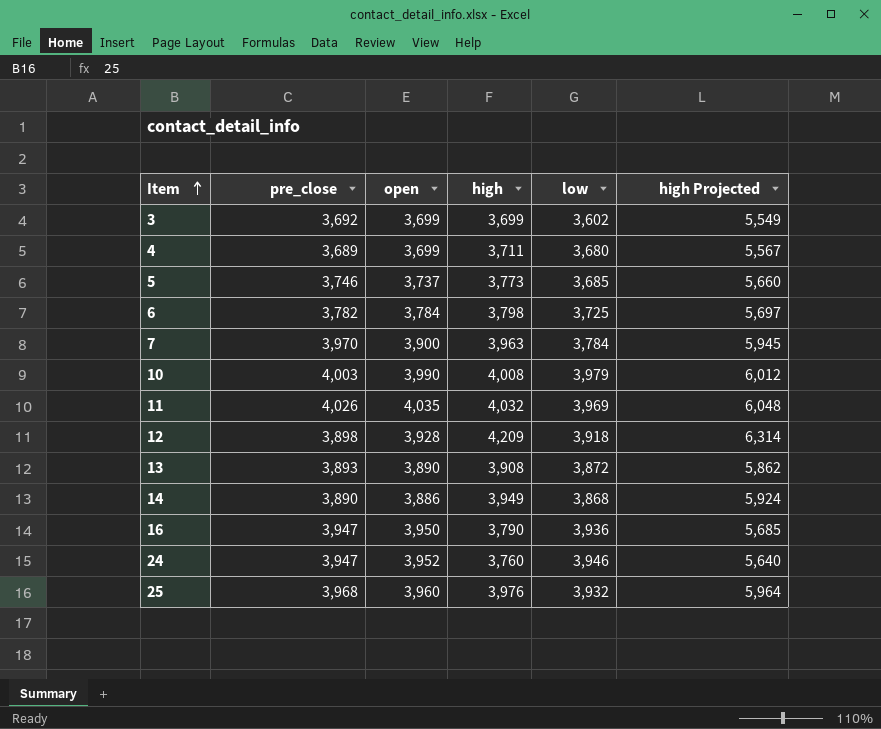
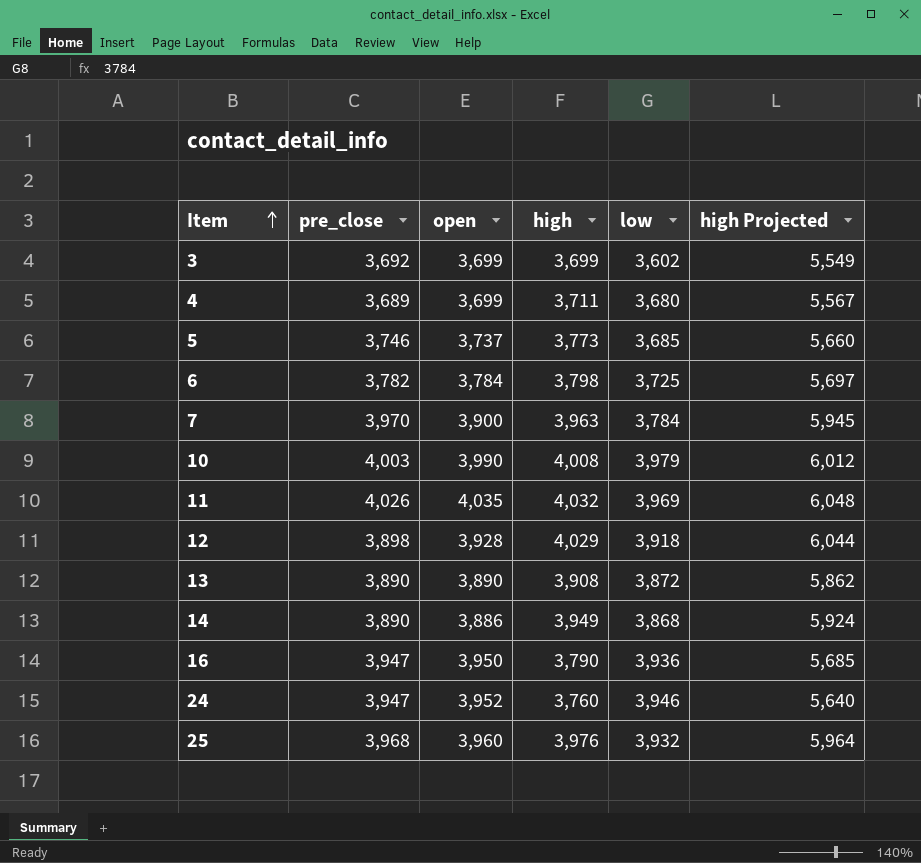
12 | high: 4,209 -> 4,029
12 | high Projected: 6,314 -> 6,044
13 | pre_close: 3,893 -> 3,890

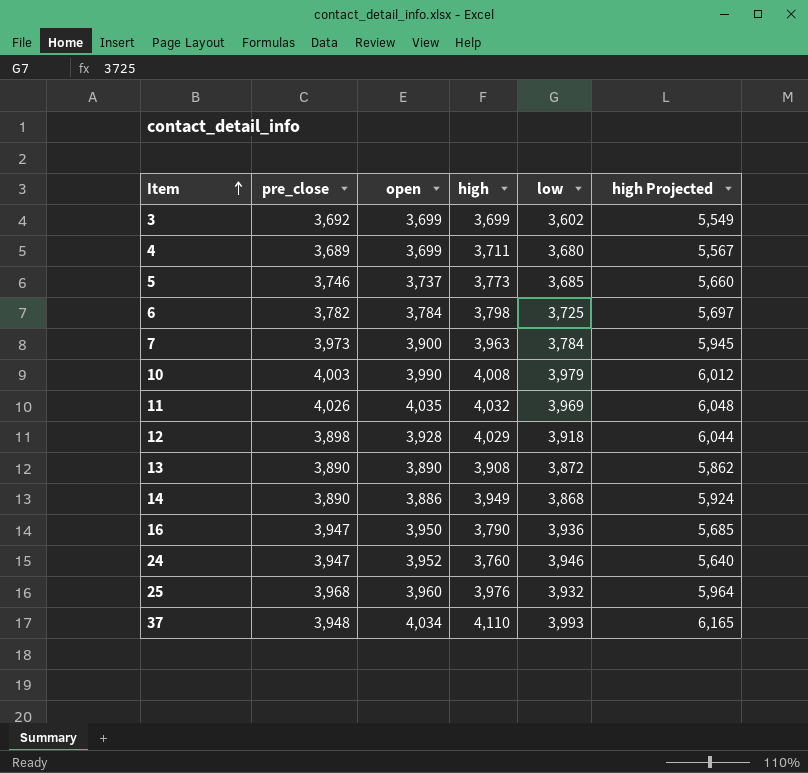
7 | pre_close: 3,970 -> 3,973
row 37: none -> 3,948 | 4,034 | 4,110 | 3,993 | 6,165

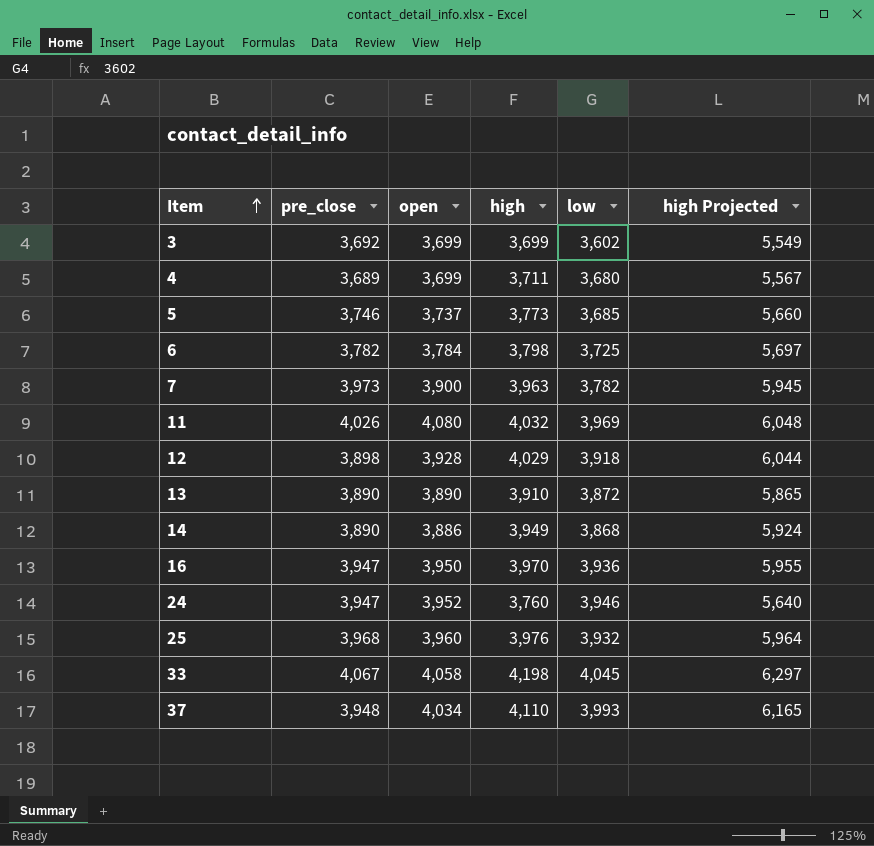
row 10: 4,003 | 3,990 | 4,008 | 3,979 | 6,012 -> none
7 | low: 3,784 -> 3,782
11 | open: 4,035 -> 4,080
13 | high: 3,908 -> 3,910
13 | high Projected: 5,862 -> 5,865
16 | high: 3,790 -> 3,970
16 | high Projected: 5,685 -> 5,955
row 33: none -> 4,067 | 4,058 | 4,198 | 4,045 | 6,297

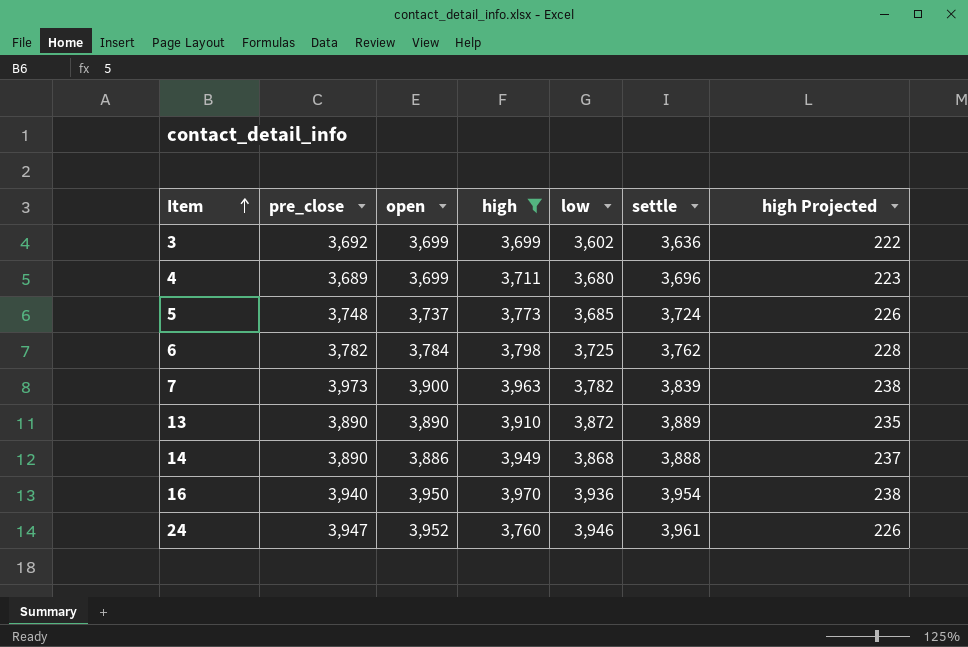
filter: none -> high <= 3,970
column settle | position: none -> 6
column high Projected | formula: [high] * 1.5 -> [high] * 0.06
5 | pre_close: 3,746 -> 3,748
16 | pre_close: 3,947 -> 3,940

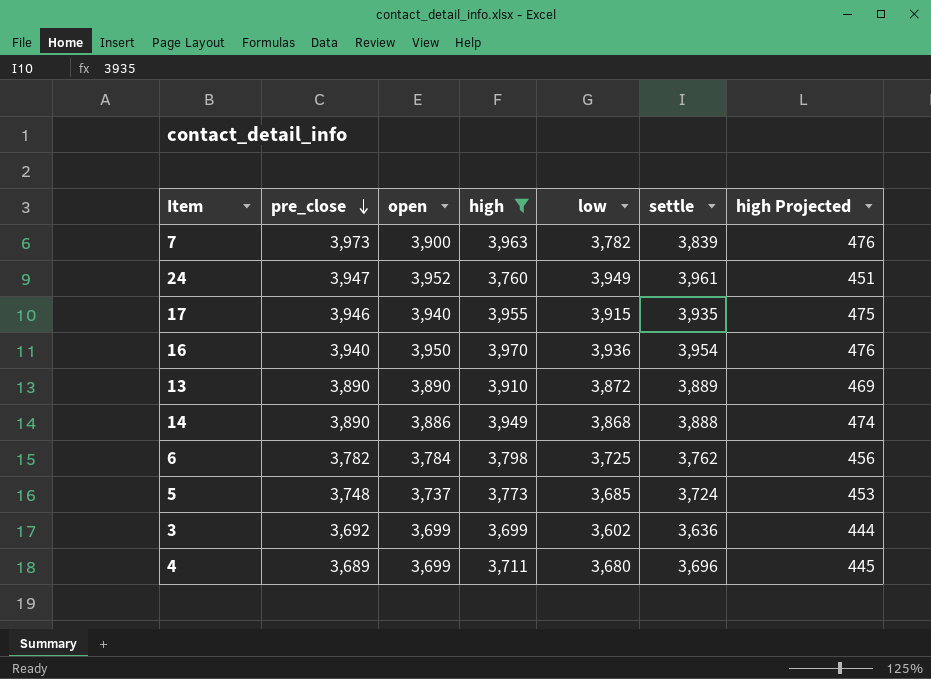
row order: Item ascending -> pre_close descending
column high Projected | formula: [high] * 0.06 -> [high] * 0.12
24 | low: 3,946 -> 3,949
row 17: none -> 3,946 | 3,940 | 3,955 | 3,915 | 3,935 | 475

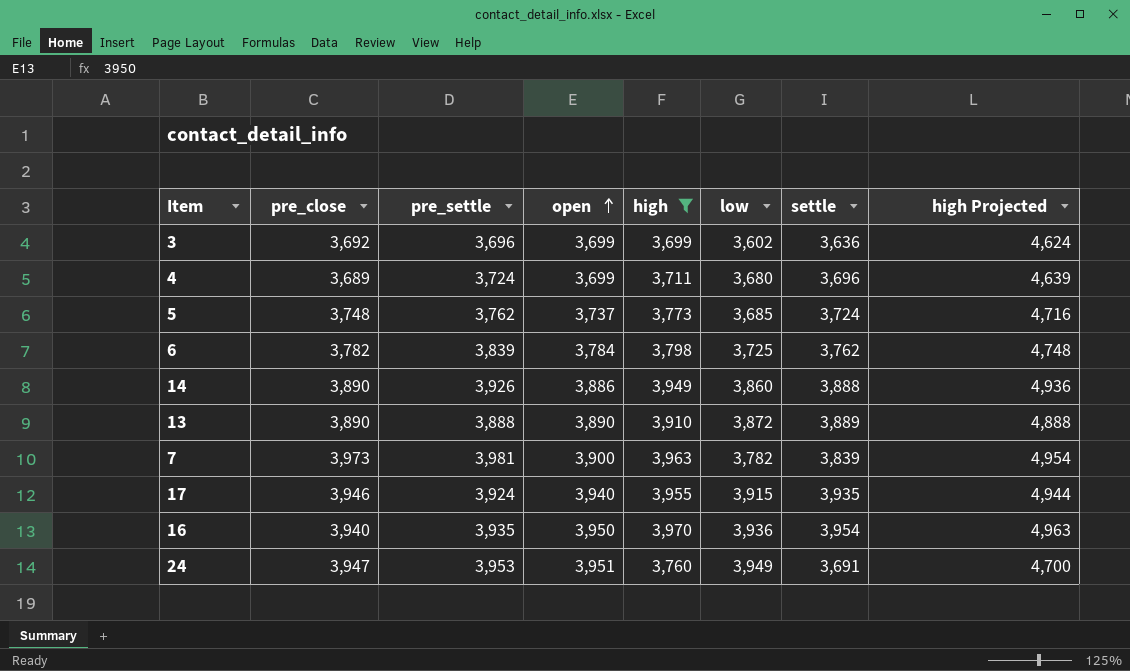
row order: pre_close descending -> open ascending
column pre_settle | position: none -> 3
column high Projected | formula: [high] * 0.12 -> [high] * 1.25
14 | low: 3,868 -> 3,860
24 | open: 3,952 -> 3,951
24 | settle: 3,961 -> 3,691

